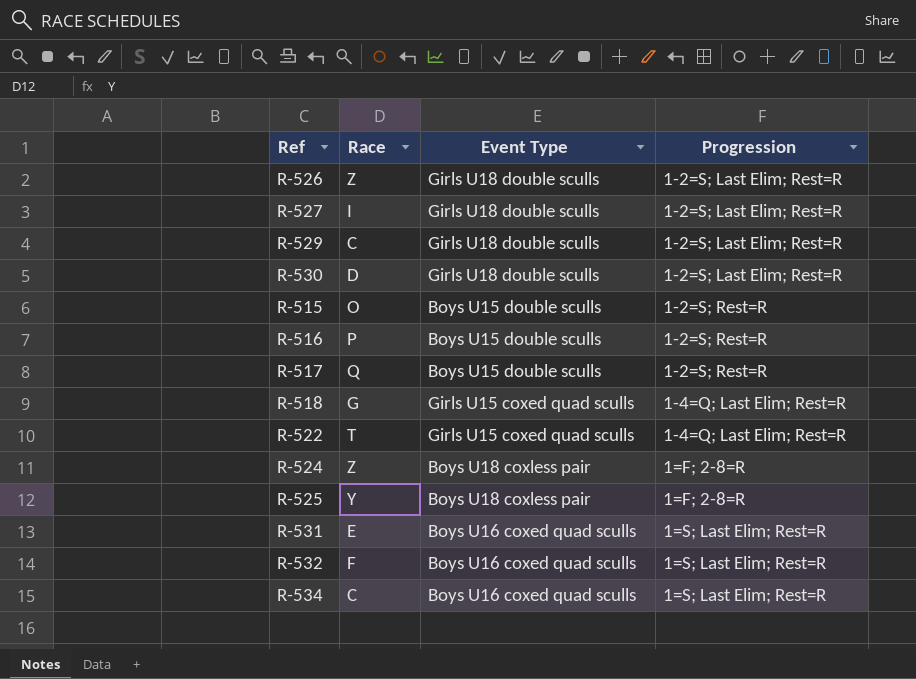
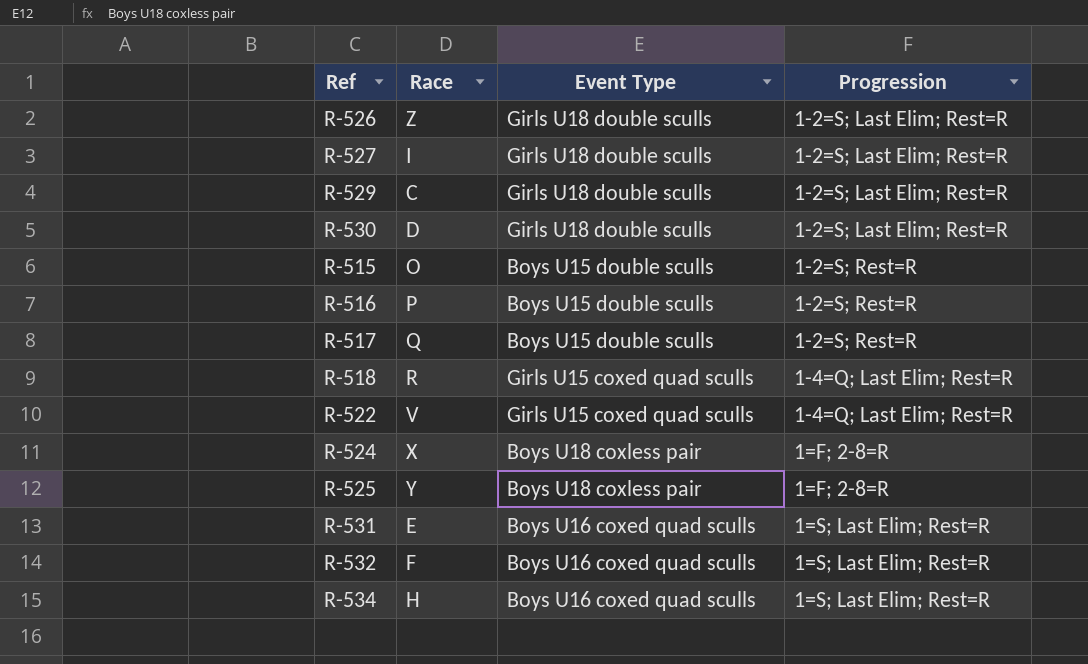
R-518 | Race: G -> R
R-522 | Race: T -> V
R-524 | Race: Z -> X
R-534 | Race: C -> H

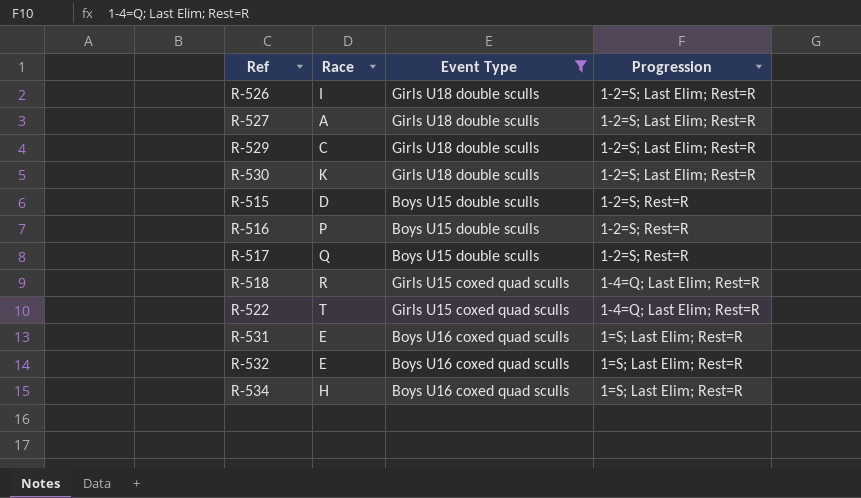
filter: none -> Event Type != Boys U18 coxless pair
R-526 | Race: Z -> I
R-527 | Race: I -> A
R-530 | Race: D -> K
R-515 | Race: O -> D
R-522 | Race: V -> T
R-532 | Race: F -> E

